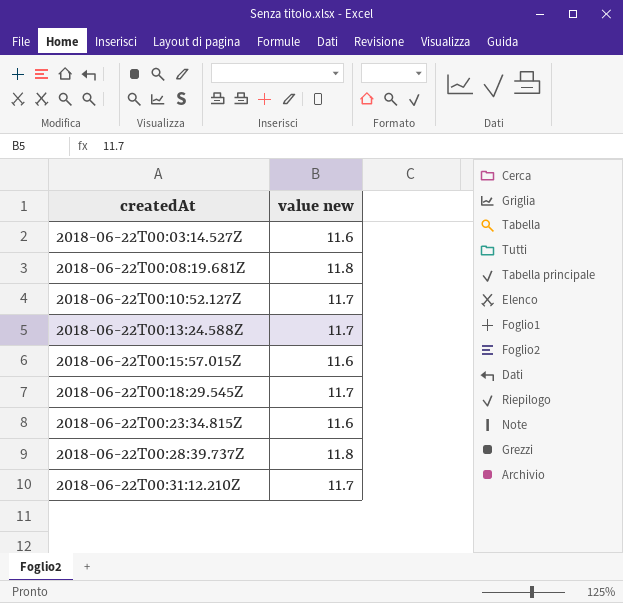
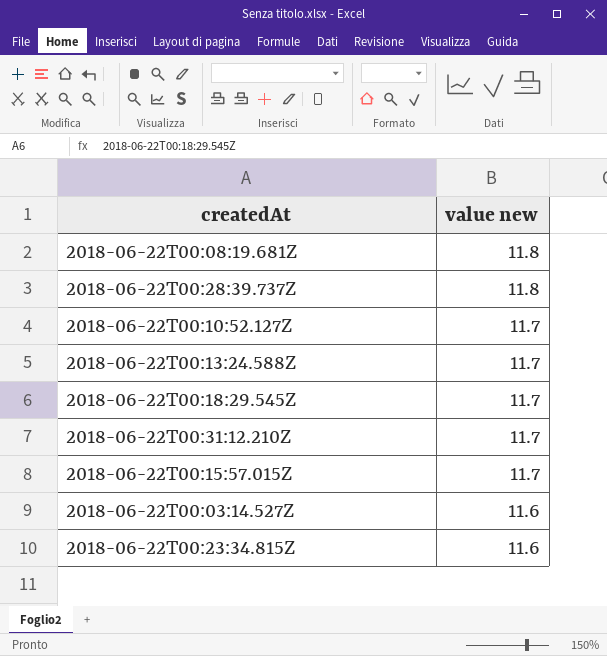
row order: createdAt ascending -> value new descending
2018-06-22T00:15:57.015Z | value new: 11.6 -> 11.7

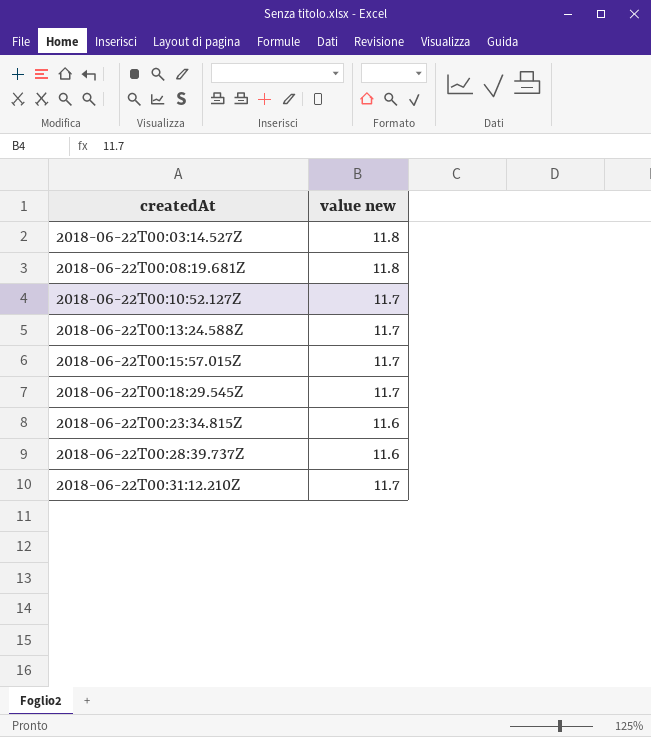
row order: value new descending -> createdAt ascending
2018-06-22T00:03:14.527Z | value new: 11.6 -> 11.8
2018-06-22T00:28:39.737Z | value new: 11.8 -> 11.6

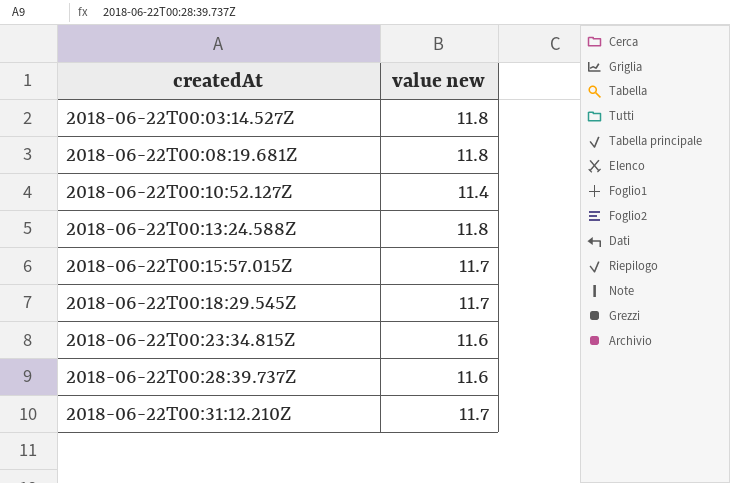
2018-06-22T00:10:52.127Z | value new: 11.7 -> 11.4
2018-06-22T00:13:24.588Z | value new: 11.7 -> 11.8

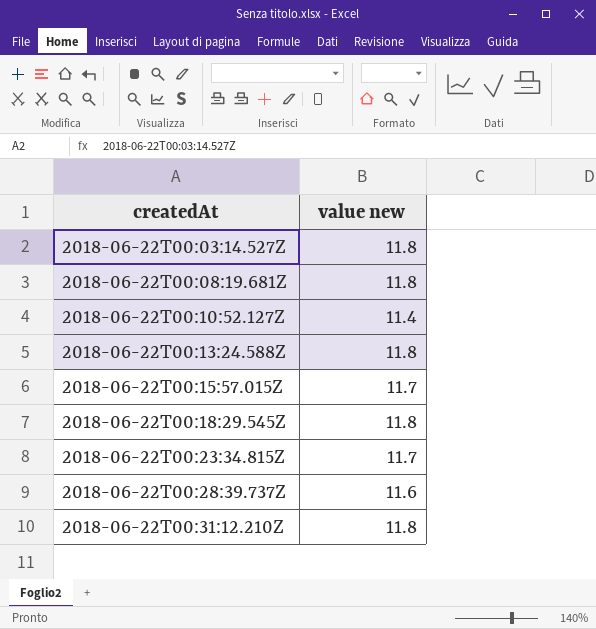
2018-06-22T00:18:29.545Z | value new: 11.7 -> 11.8
2018-06-22T00:23:34.815Z | value new: 11.6 -> 11.7
2018-06-22T00:31:12.210Z | value new: 11.7 -> 11.8

